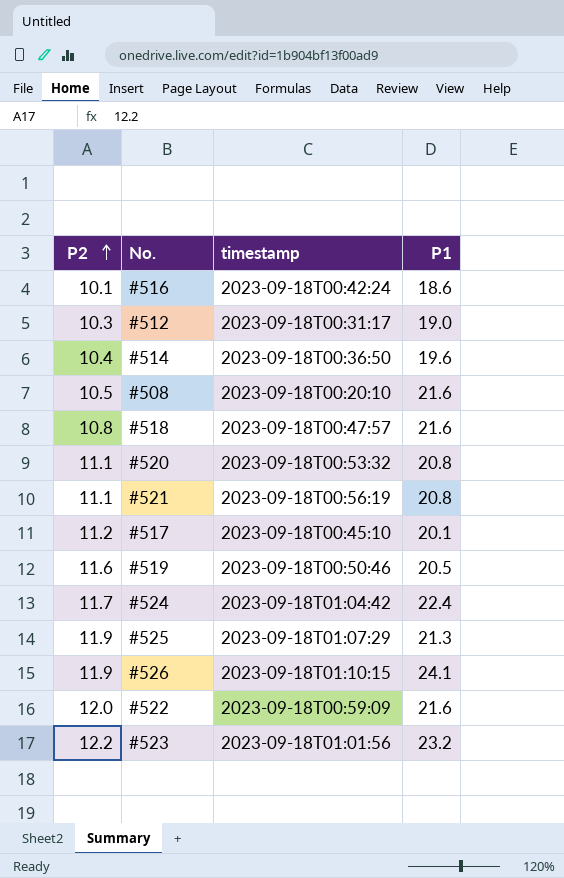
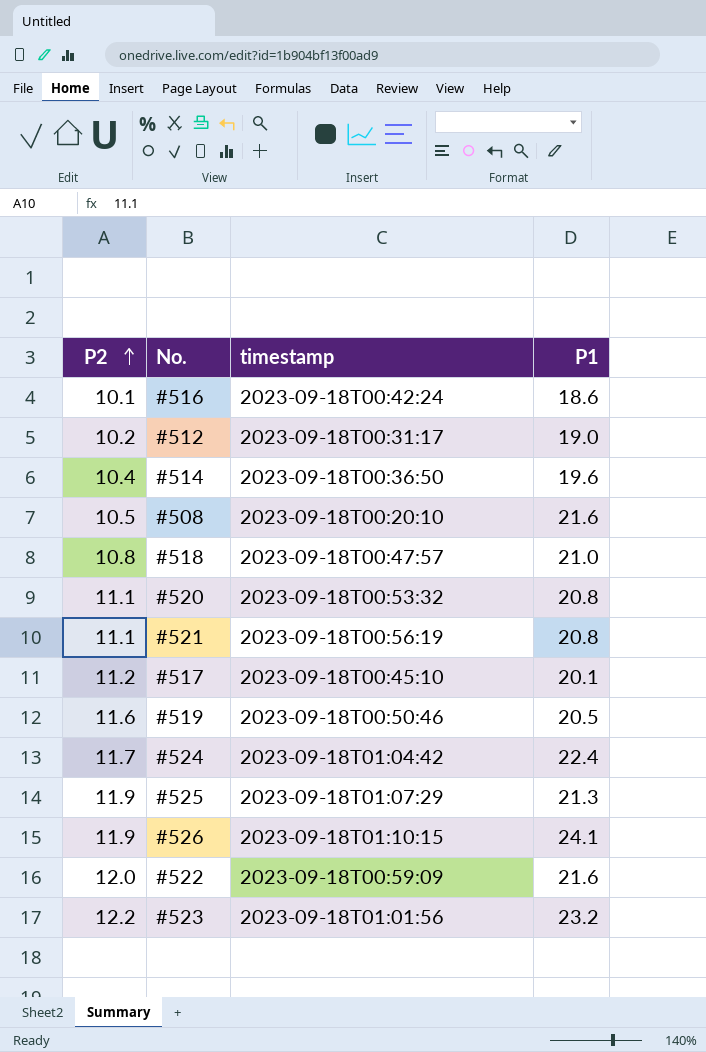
#512 | P2: 10.3 -> 10.2
#518 | P1: 21.6 -> 21.0

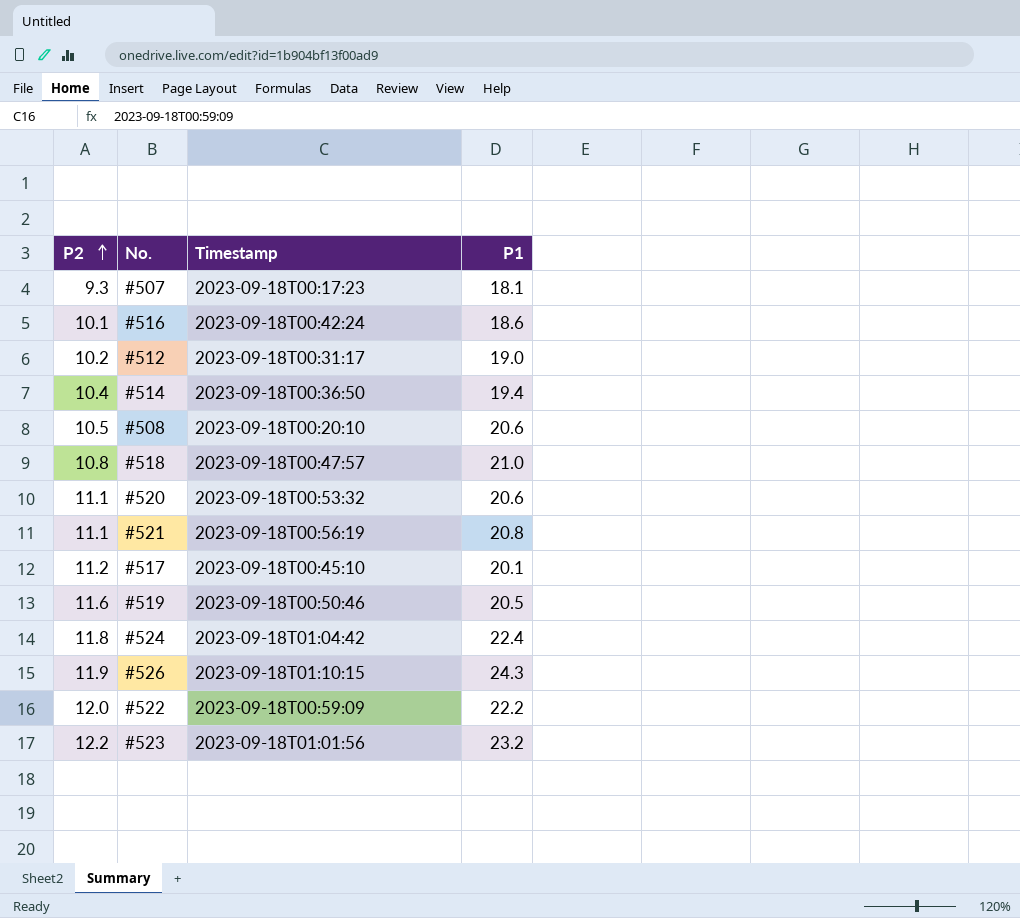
column name: timestamp -> Timestamp
row #525: 11.9 | 2023-09-18T01:07:29 | 21.3 -> none
row #507: none -> 9.3 | 2023-09-18T00:17:23 | 18.1
#514 | P1: 19.6 -> 19.4
#508 | P1: 21.6 -> 20.6
#520 | P1: 20.8 -> 20.6
#524 | P2: 11.7 -> 11.8
#526 | P1: 24.1 -> 24.3
#522 | P1: 21.6 -> 22.2

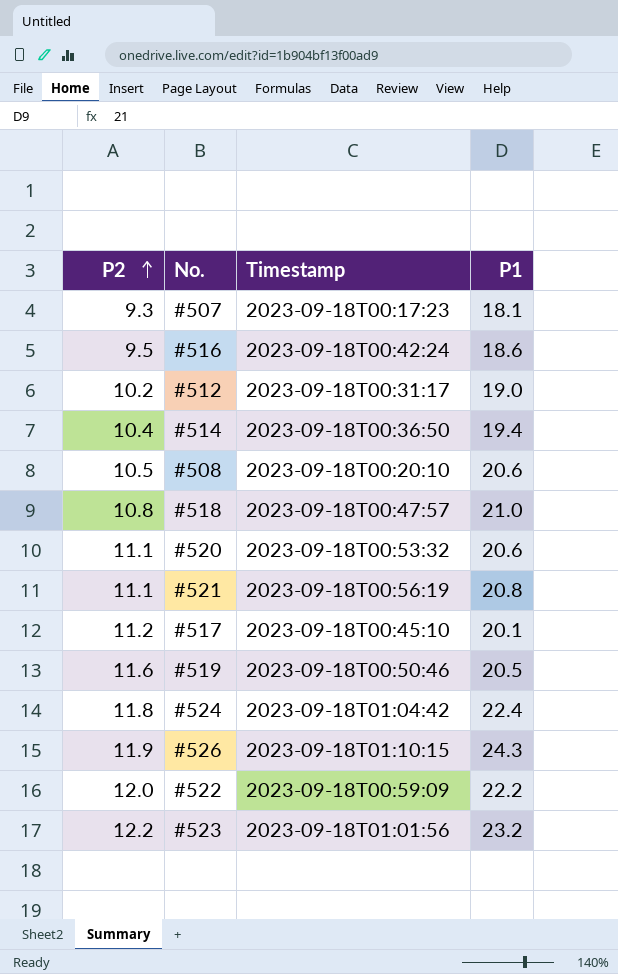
#516 | P2: 10.1 -> 9.5

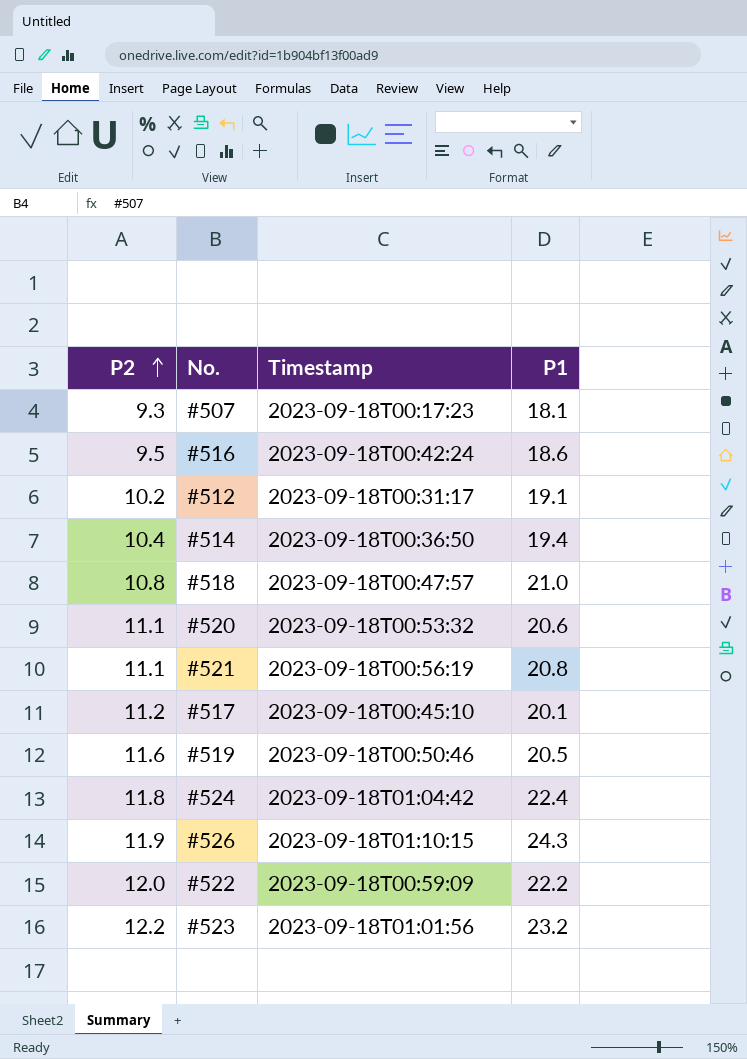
row #508: 10.5 | 2023-09-18T00:20:10 | 20.6 -> none
#512 | P1: 19.0 -> 19.1

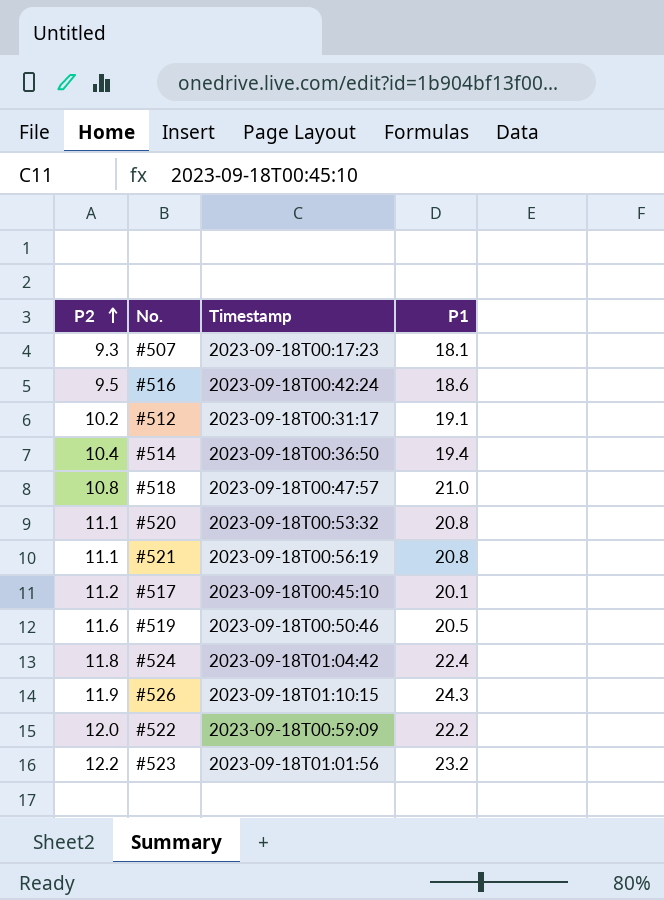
#520 | P1: 20.6 -> 20.8

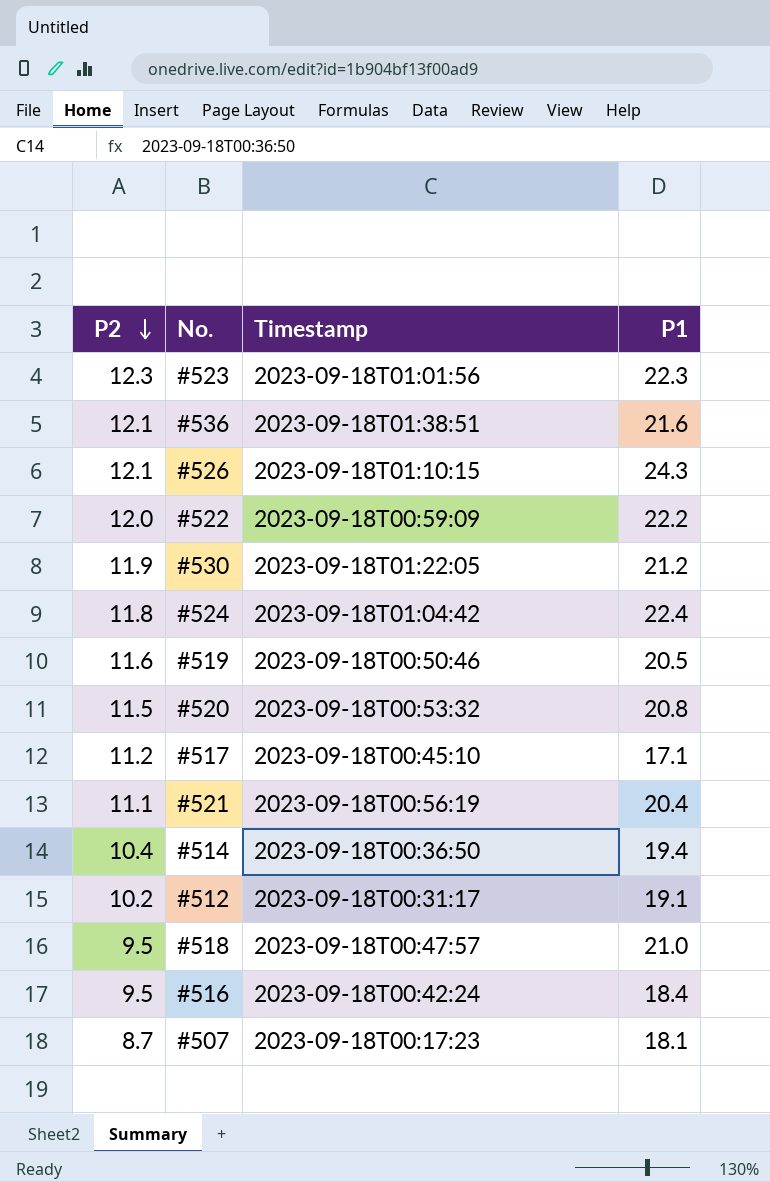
row order: P2 ascending -> P2 descending
#523 | P2: 12.2 -> 12.3
#523 | P1: 23.2 -> 22.3
row #536: none -> 12.1 | 2023-09-18T01:38:51 | 21.6
#526 | P2: 11.9 -> 12.1
row #530: none -> 11.9 | 2023-09-18T01:22:05 | 21.2
#520 | P2: 11.1 -> 11.5
#517 | P1: 20.1 -> 17.1
#521 | P1: 20.8 -> 20.4
#518 | P2: 10.8 -> 9.5
#516 | P1: 18.6 -> 18.4
#507 | P2: 9.3 -> 8.7

